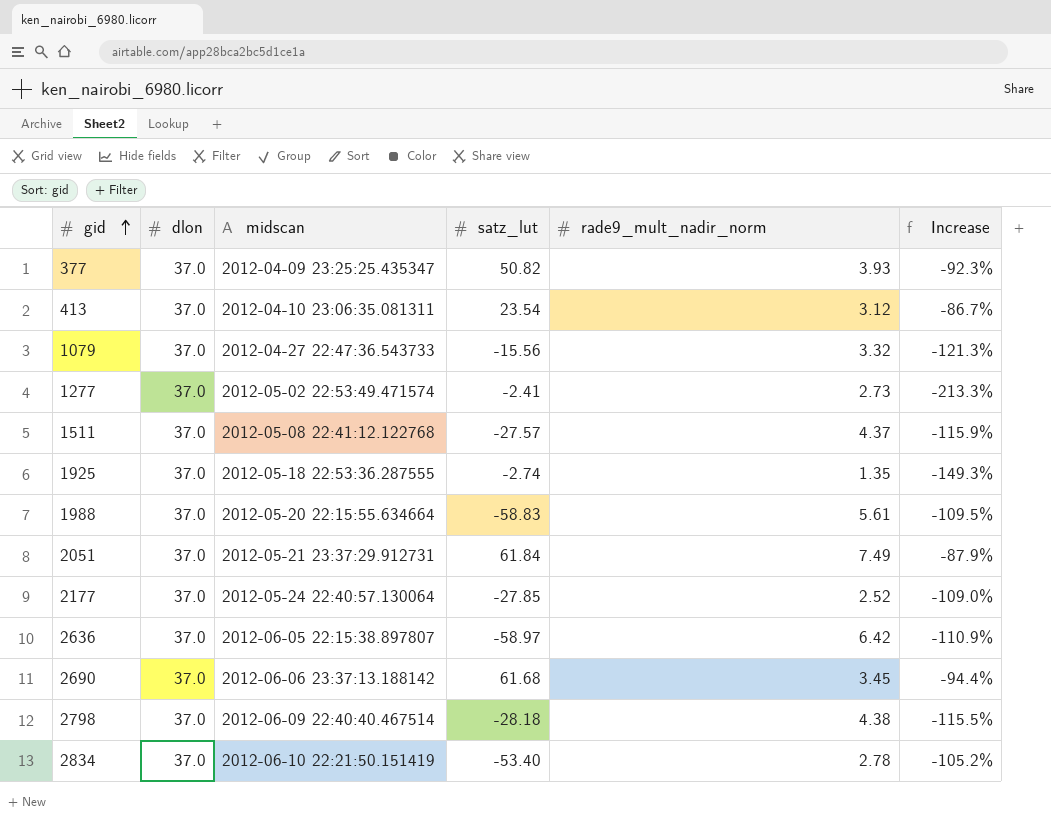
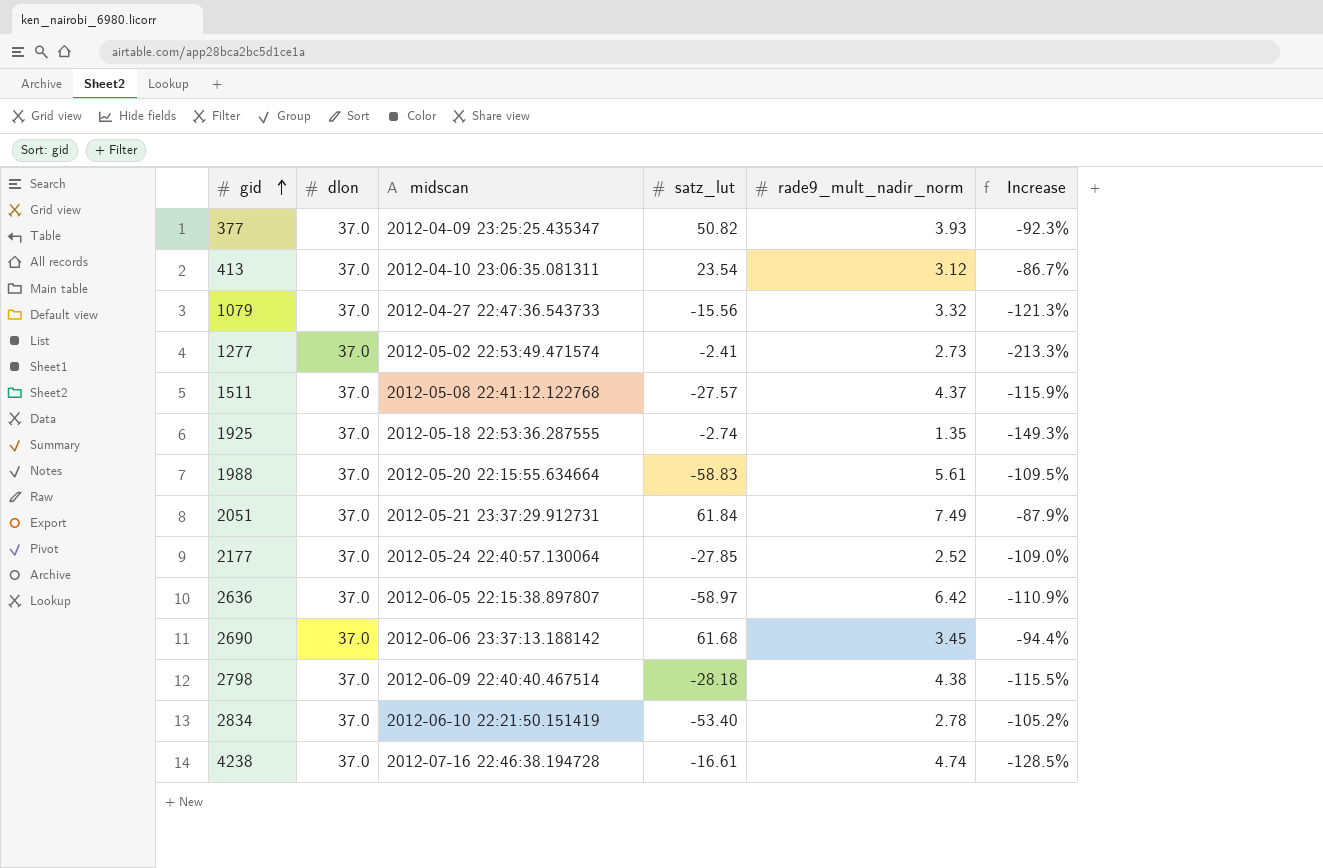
row 4238: none -> 37.0 | 2012-07-16 22:46:38.194728 | -16.61 | 4.74 | -128.5%

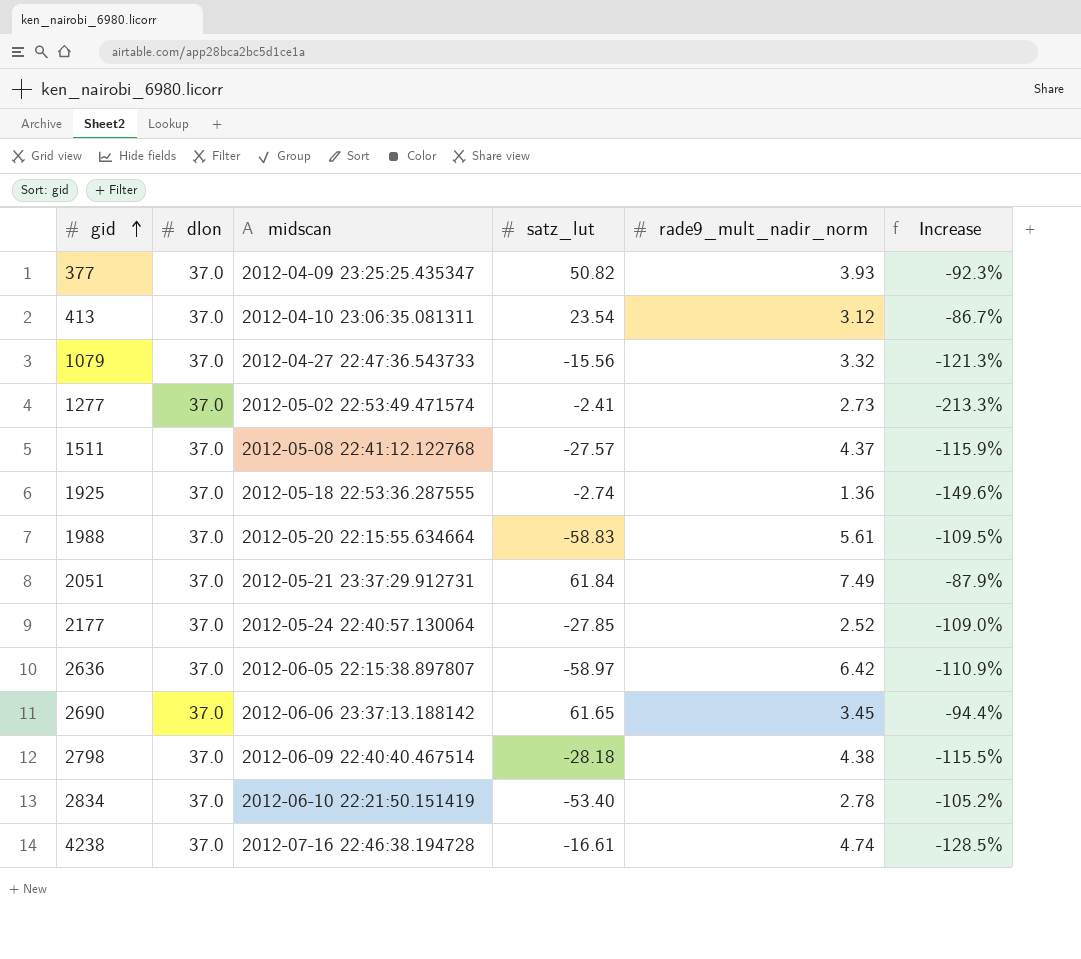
1925 | rade9_mult_nadir_norm: 1.35 -> 1.36
1925 | Increase: -149.3% -> -149.6%
2690 | satz_lut: 61.68 -> 61.65

